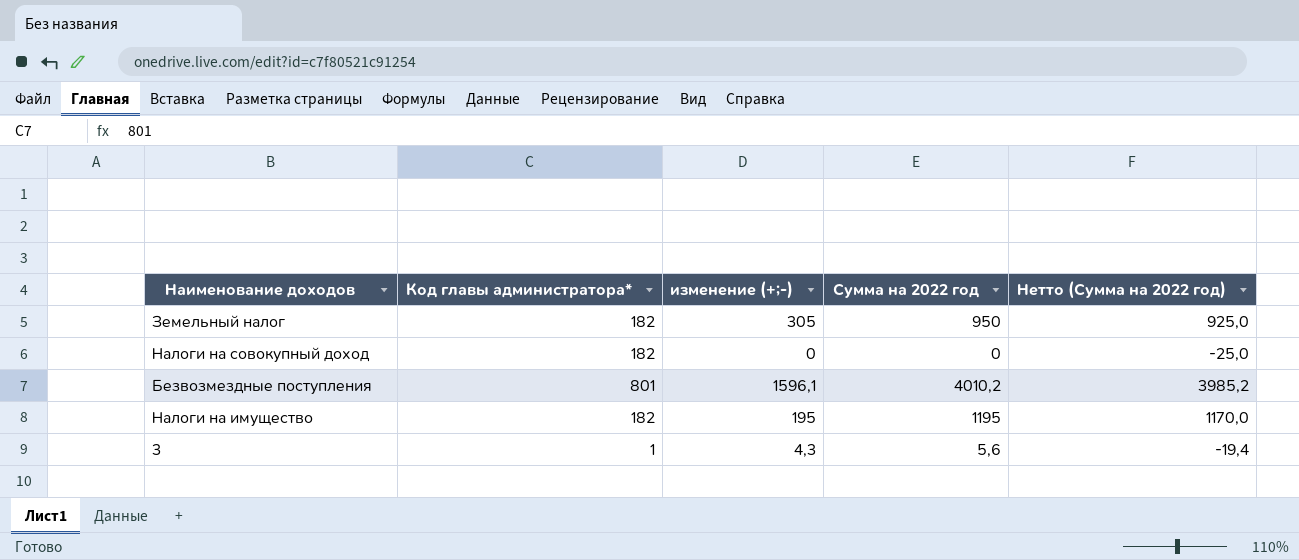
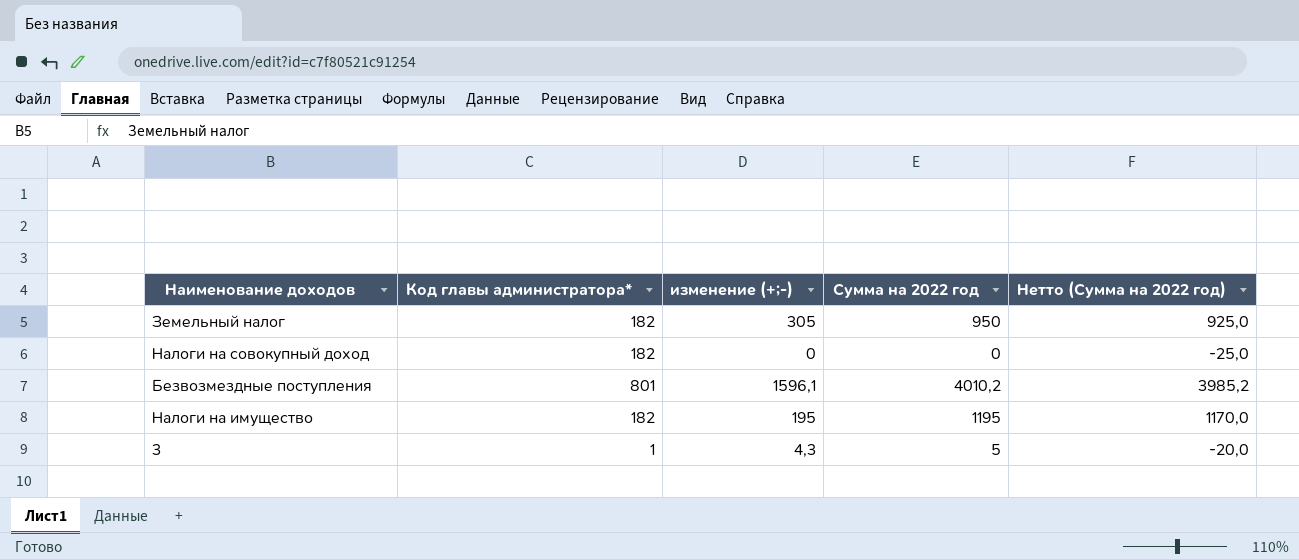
3 | Сумма на 2022 год: 5,6 -> 5
3 | Нетто (Сумма на 2022 год): -19,4 -> -20,0

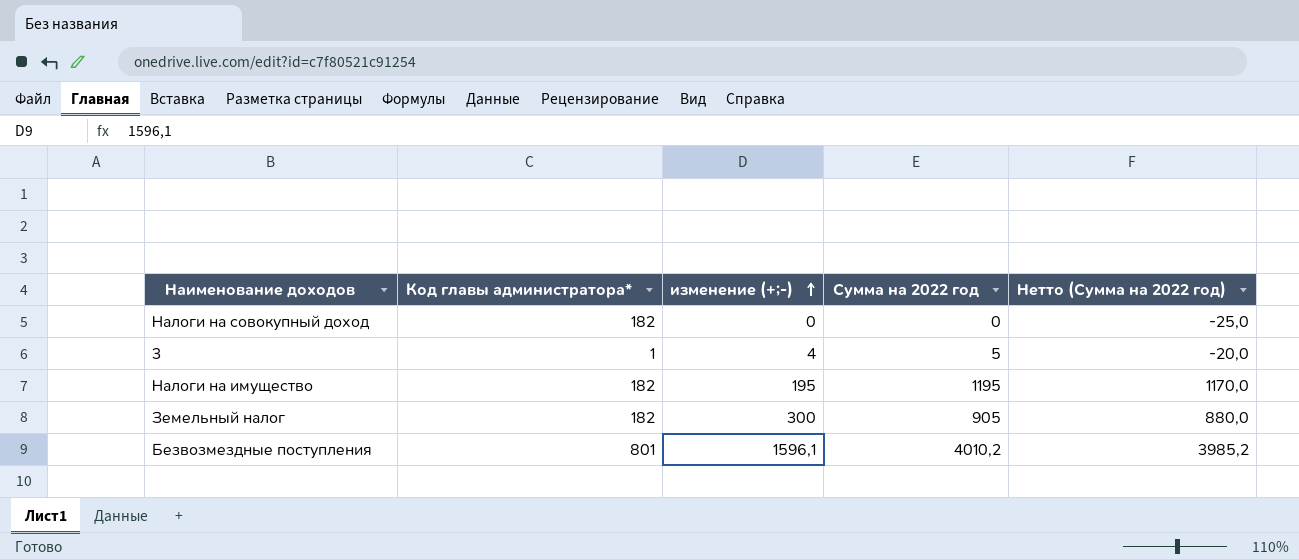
row order: none -> изменение (+;-) ascending
3 | изменение (+;-): 4,3 -> 4
Земельный налог | изменение (+;-): 305 -> 300
Земельный налог | Сумма на 2022 год: 950 -> 905
Земельный налог | Нетто (Сумма на 2022 год): 925,0 -> 880,0

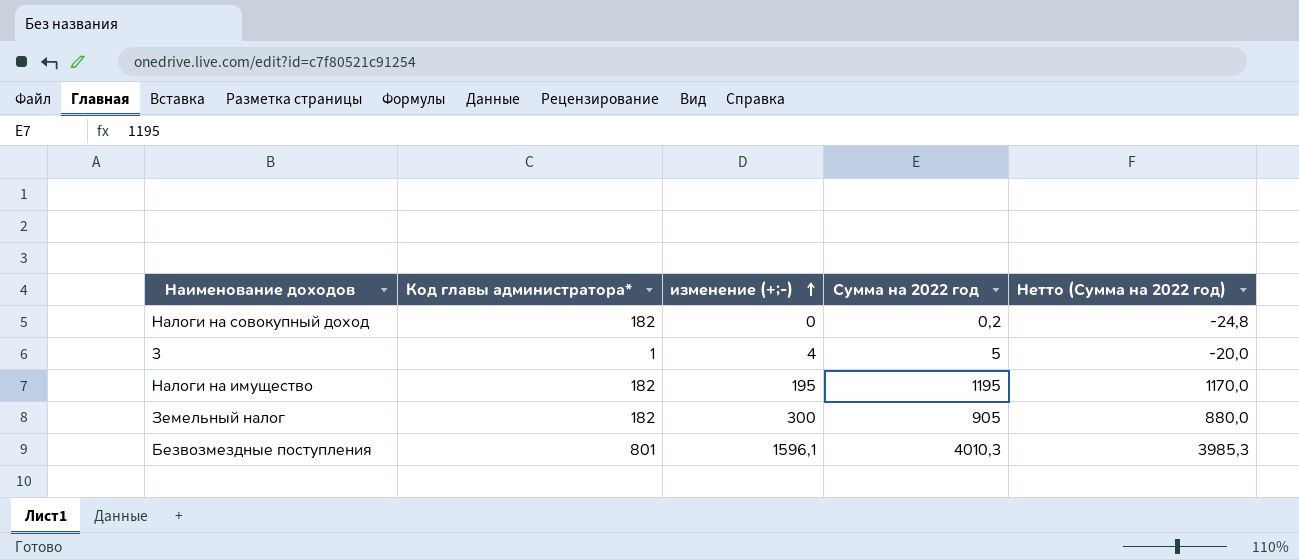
Налоги на совокупный доход | Сумма на 2022 год: 0 -> 0,2
Налоги на совокупный доход | Нетто (Сумма на 2022 год): -25,0 -> -24,8
Безвозмездные поступления | Сумма на 2022 год: 4010,2 -> 4010,3
Безвозмездные поступления | Нетто (Сумма на 2022 год): 3985,2 -> 3985,3

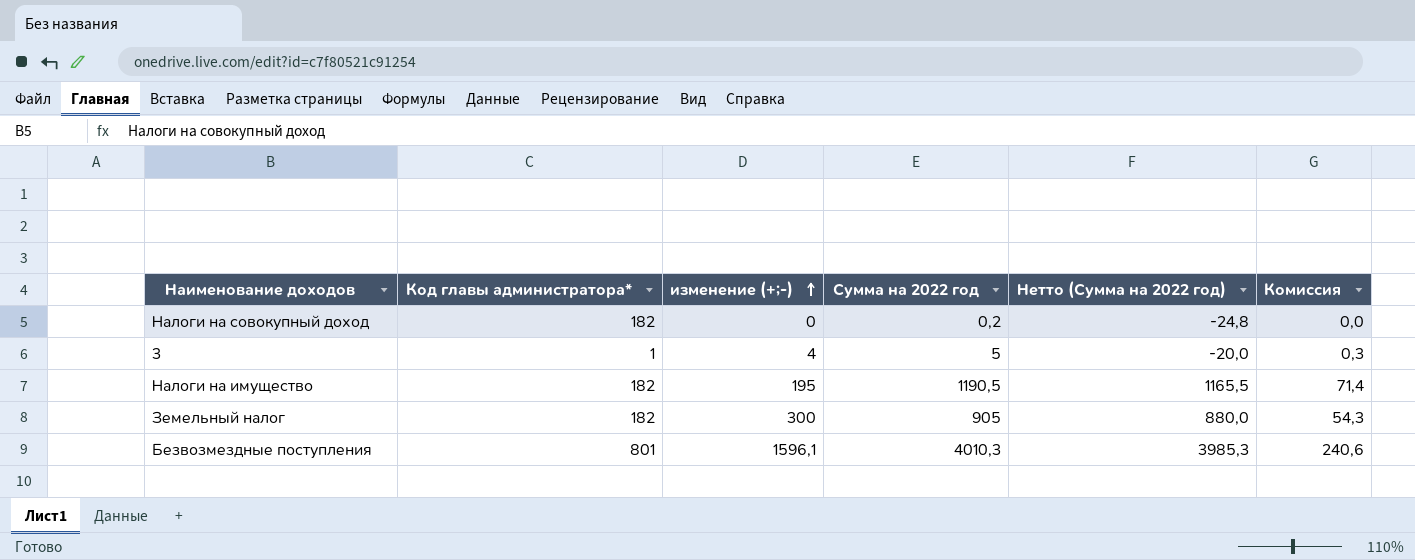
column Комиссия | formula: none -> [Сумма на 2022 год] * 0,06
Налоги на имущество | Сумма на 2022 год: 1195 -> 1190,5
Налоги на имущество | Нетто (Сумма на 2022 год): 1170,0 -> 1165,5

